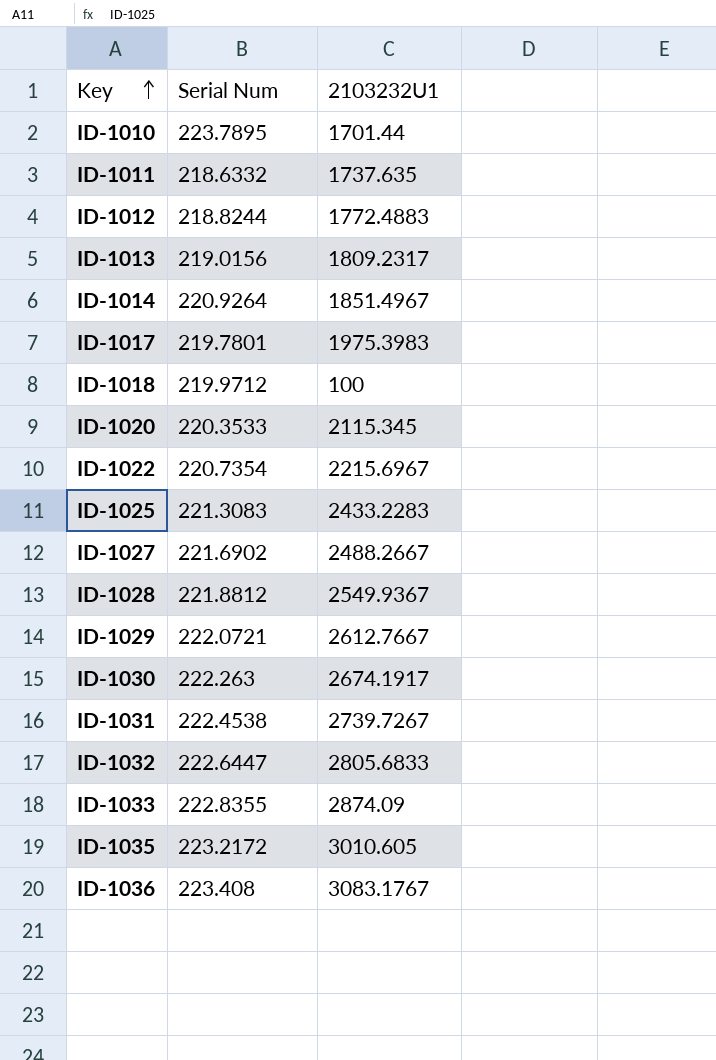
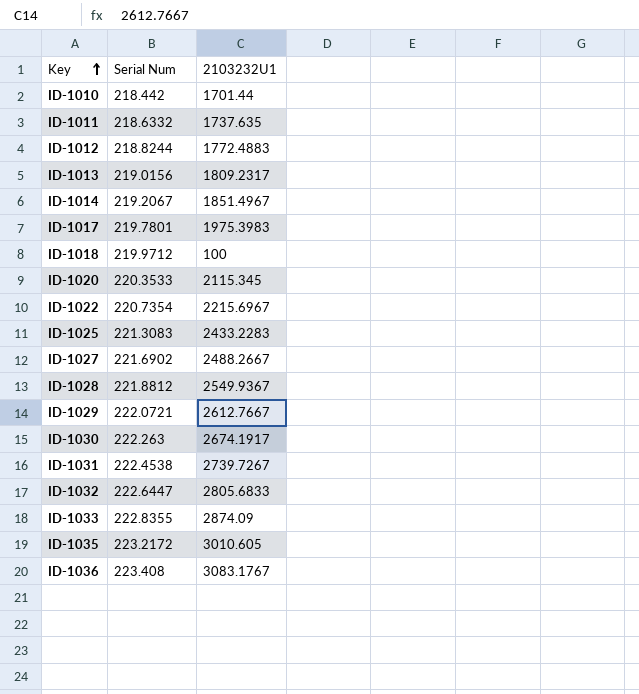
ID-1010 | Serial Num: 223.7895 -> 218.442
ID-1014 | Serial Num: 220.9264 -> 219.2067

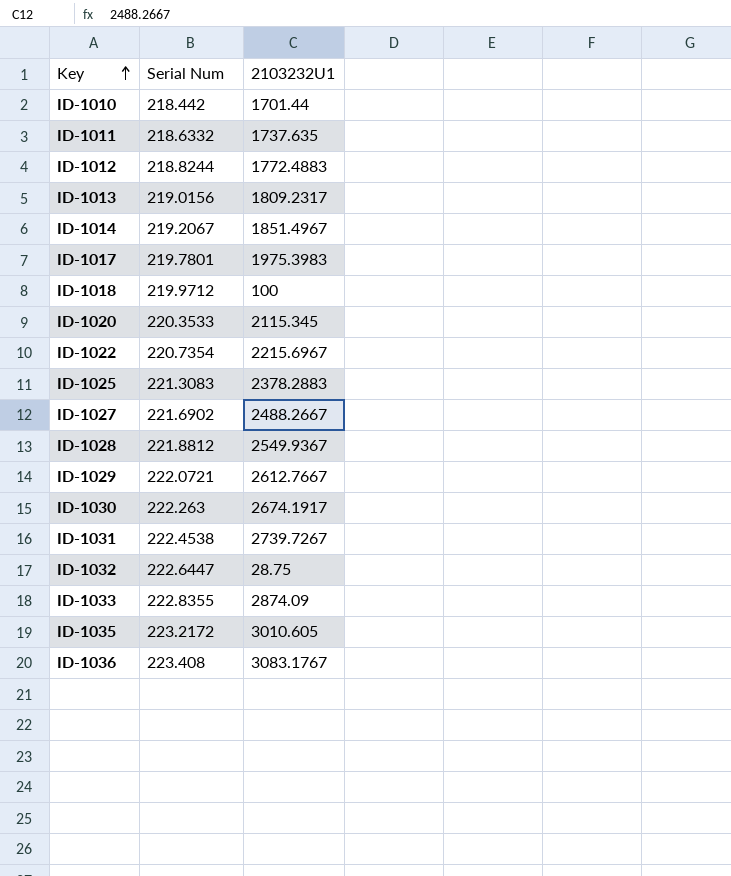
ID-1025 | 2103232U1: 2433.2283 -> 2378.2883
ID-1032 | 2103232U1: 2805.6833 -> 28.75

